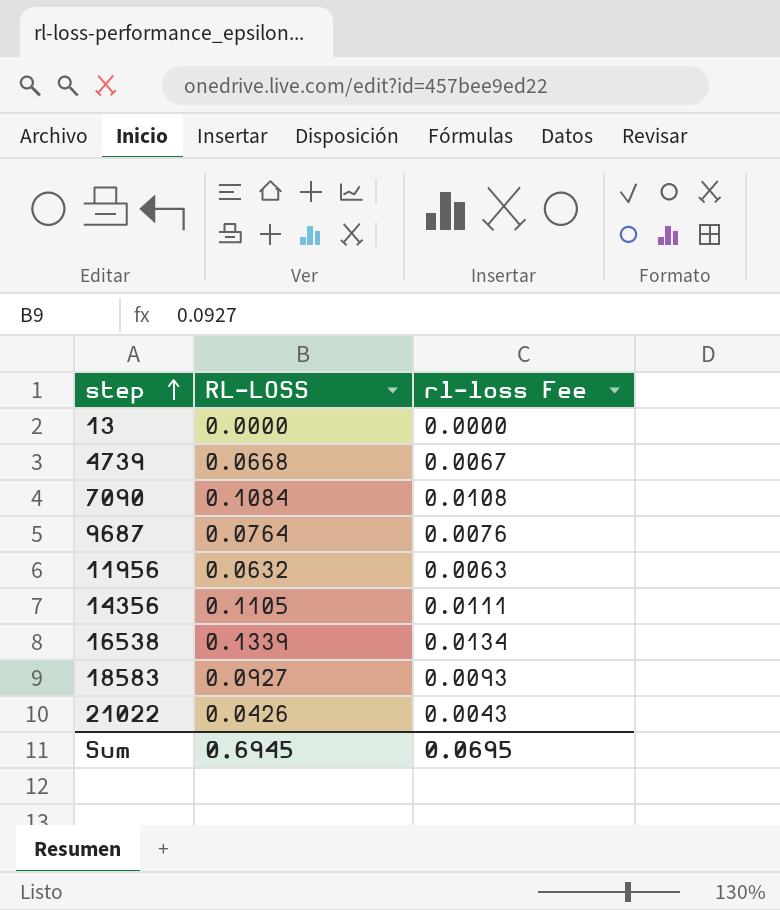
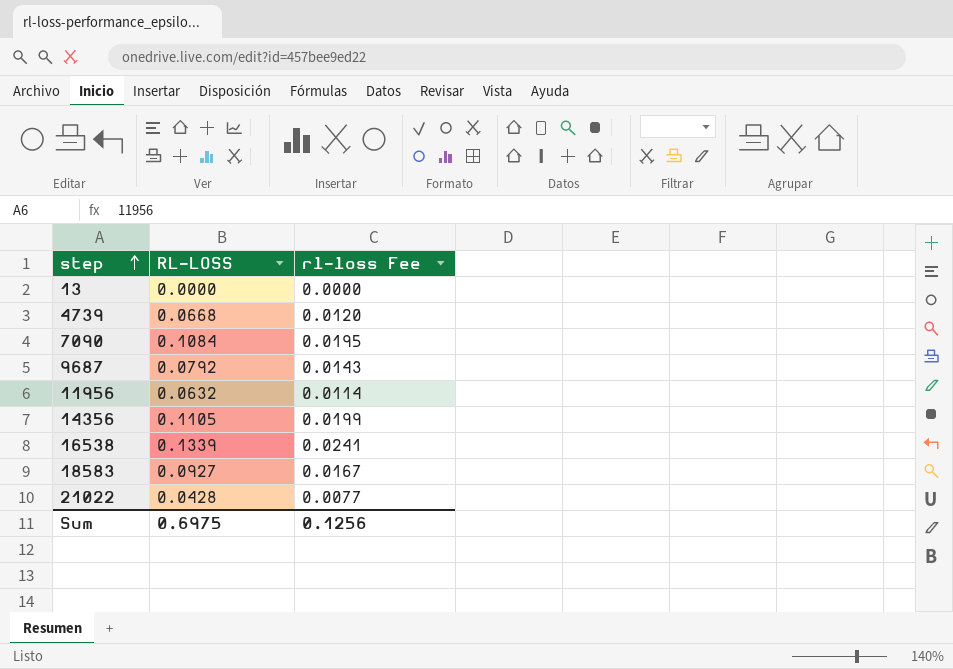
column rl-loss Fee | formula: [RL-LOSS] * 0.1 -> [RL-LOSS] * 0.18
9687 | RL-LOSS: 0.0764 -> 0.0792
21022 | RL-LOSS: 0.0426 -> 0.0428
Sum | RL-LOSS: 0.6945 -> 0.6975
Sum | rl-loss Fee: 0.0695 -> 0.1256

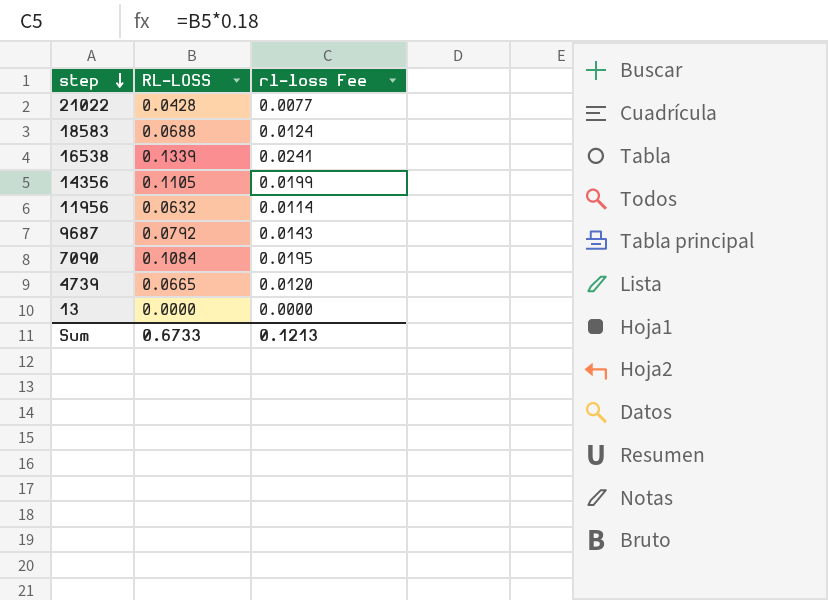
row order: step ascending -> step descending
18583 | RL-LOSS: 0.0927 -> 0.0688
18583 | rl-loss Fee: 0.0167 -> 0.0124
4739 | RL-LOSS: 0.0668 -> 0.0665
Sum | RL-LOSS: 0.6975 -> 0.6733
Sum | rl-loss Fee: 0.1256 -> 0.1213

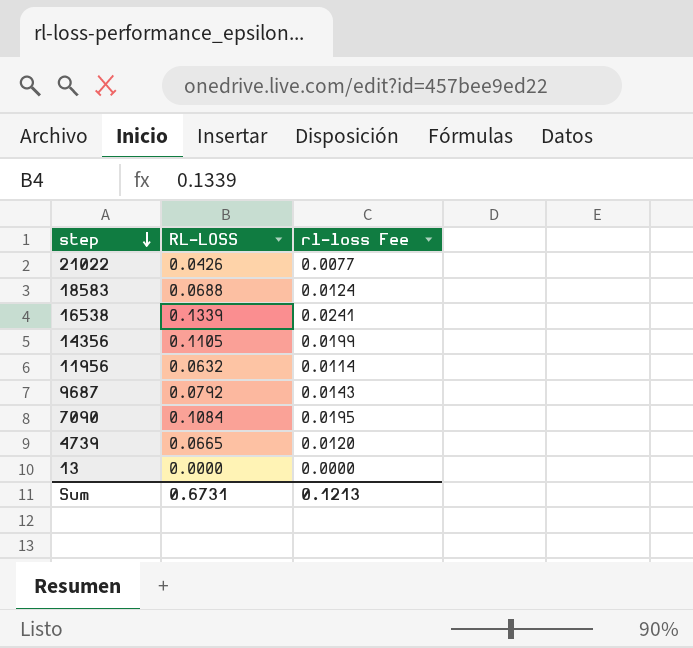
21022 | RL-LOSS: 0.0428 -> 0.0426
Sum | RL-LOSS: 0.6733 -> 0.6731

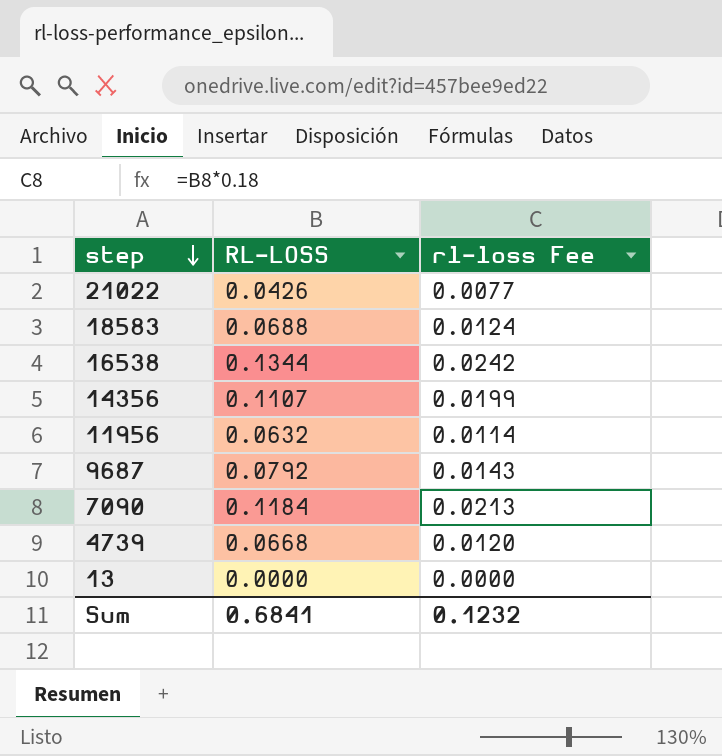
16538 | RL-LOSS: 0.1339 -> 0.1344
16538 | rl-loss Fee: 0.0241 -> 0.0242
14356 | RL-LOSS: 0.1105 -> 0.1107
7090 | RL-LOSS: 0.1084 -> 0.1184
7090 | rl-loss Fee: 0.0195 -> 0.0213
4739 | RL-LOSS: 0.0665 -> 0.0668
Sum | RL-LOSS: 0.6731 -> 0.6841
Sum | rl-loss Fee: 0.1213 -> 0.1232

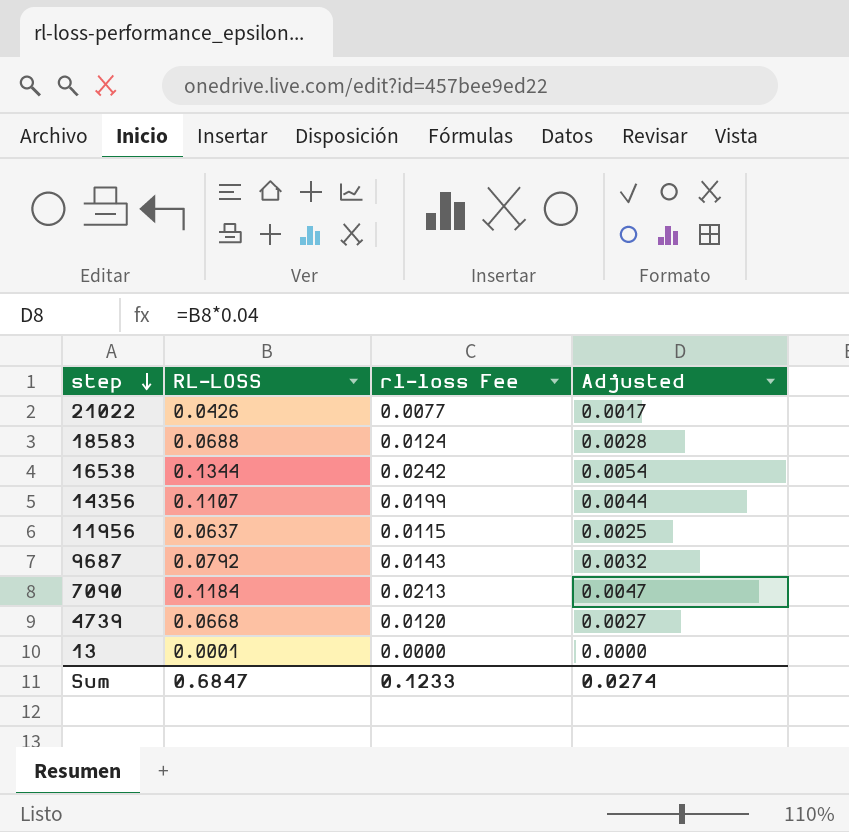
column Adjusted | formula: none -> [RL-LOSS] * 0.04
11956 | RL-LOSS: 0.0632 -> 0.0637
11956 | rl-loss Fee: 0.0114 -> 0.0115
13 | RL-LOSS: 0.0000 -> 0.0001
Sum | RL-LOSS: 0.6841 -> 0.6847
Sum | rl-loss Fee: 0.1232 -> 0.1233

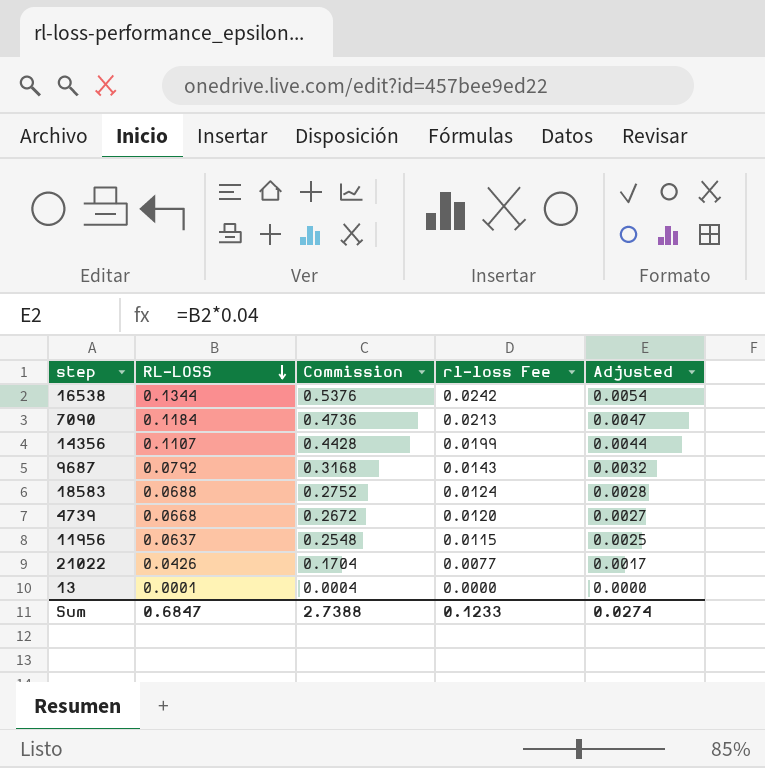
row order: step descending -> RL-LOSS descending
column Commission | formula: none -> [RL-LOSS] * 4

